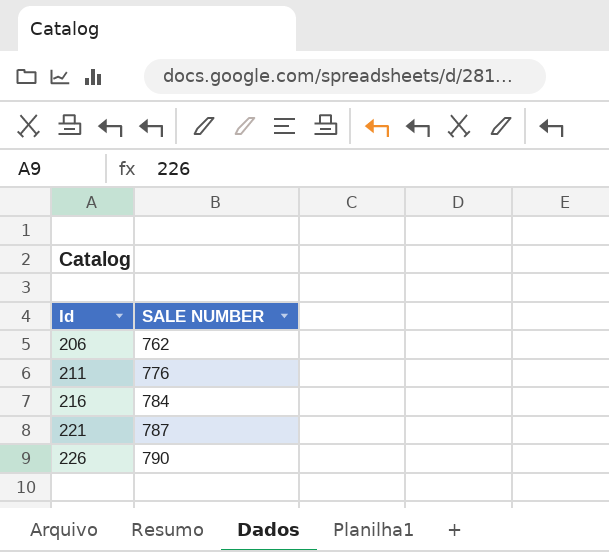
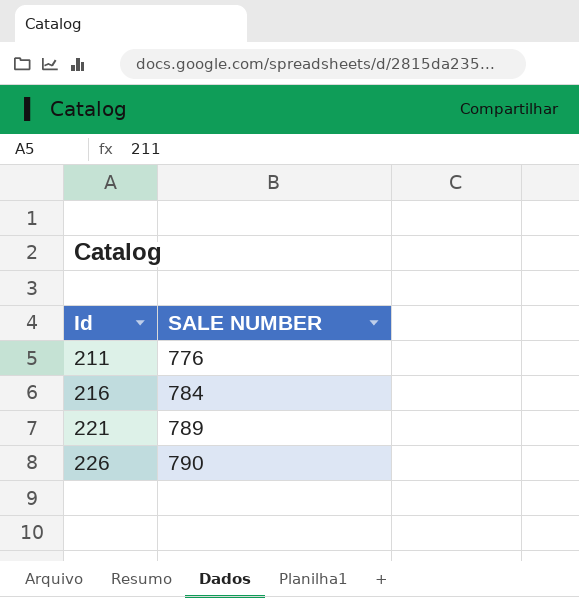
row 206: 762 -> none
221 | SALE NUMBER: 787 -> 789

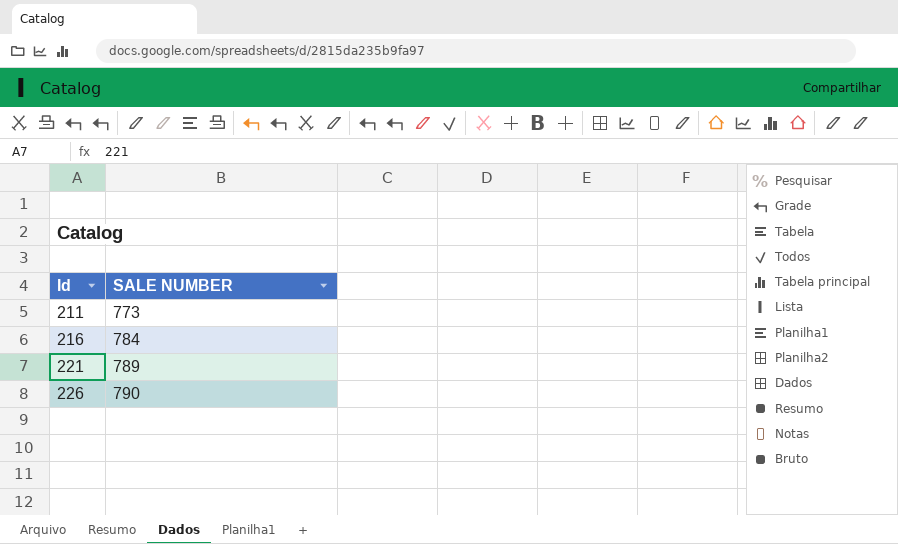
211 | SALE NUMBER: 776 -> 773

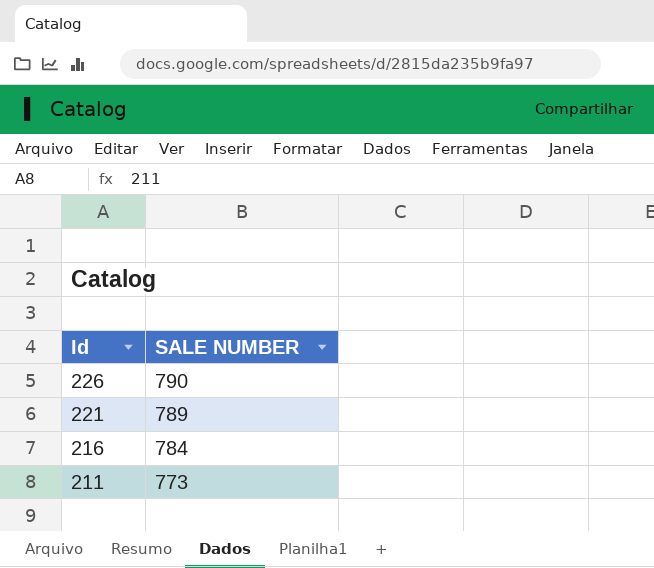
row order: Id ascending -> Id descending

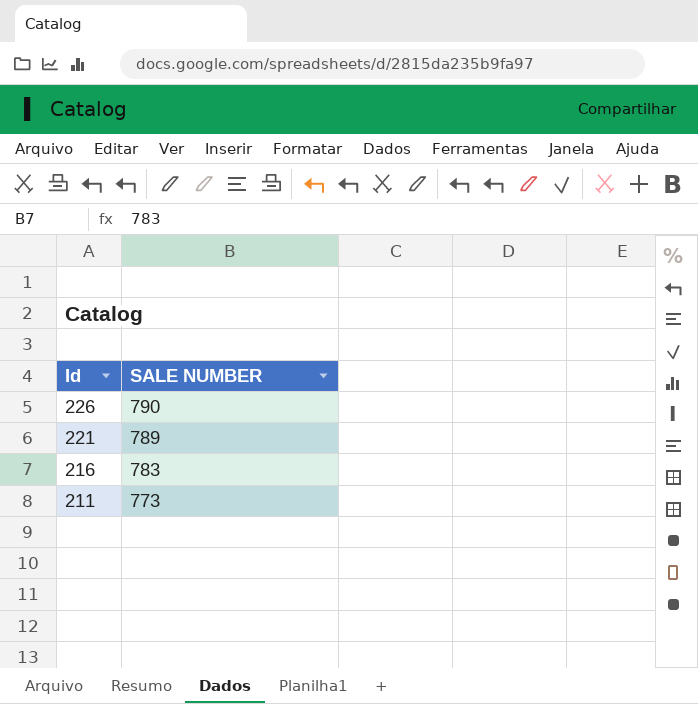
216 | SALE NUMBER: 784 -> 783

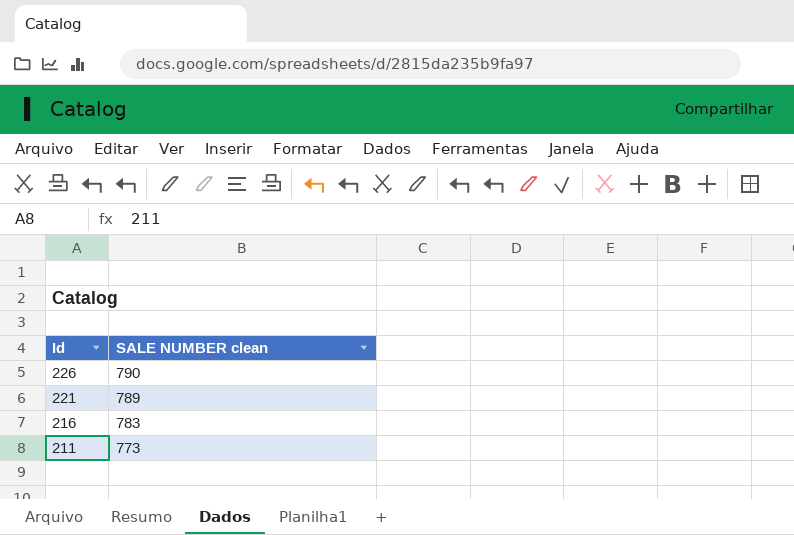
column name: SALE NUMBER -> SALE NUMBER clean

